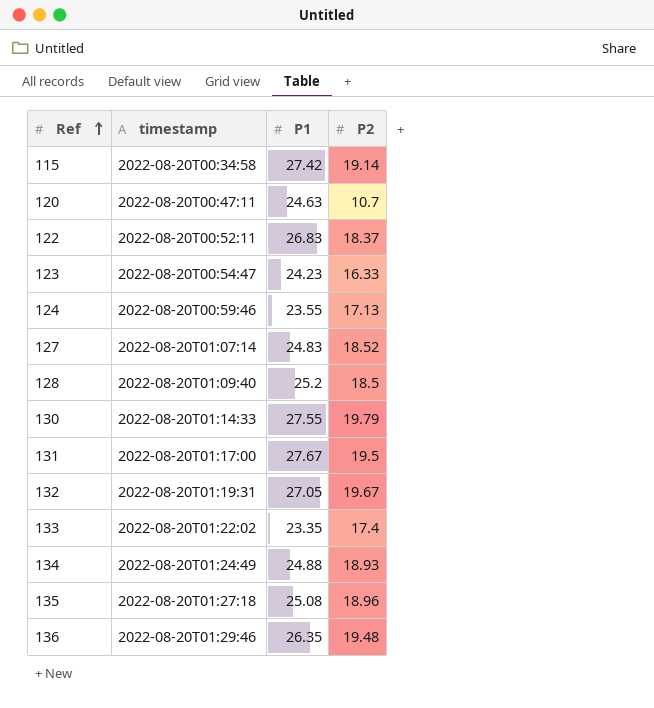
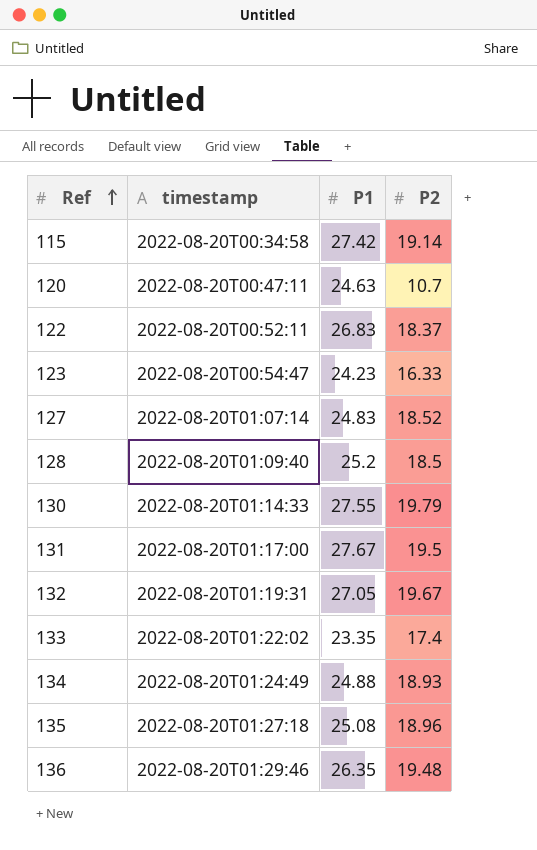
row 124: 2022-08-20T00:59:46 | 23.55 | 17.13 -> none

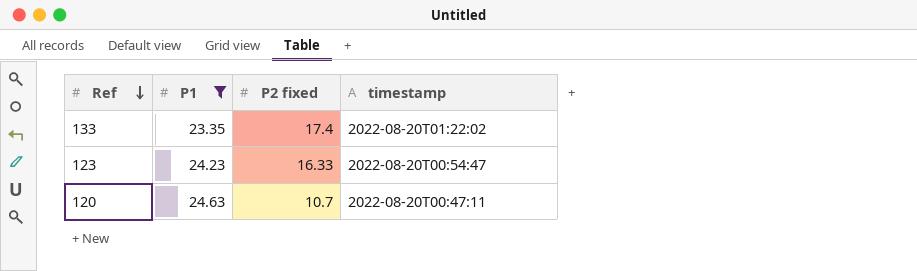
filter: none -> P1 <= 24.63
row order: Ref ascending -> Ref descending
column name: P2 -> P2 fixed
column timestamp | position: 2 -> 4

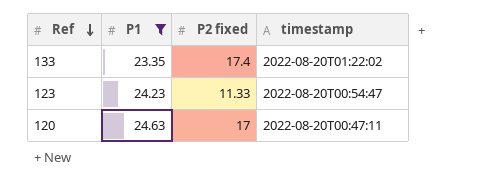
123 | P2 fixed: 16.33 -> 11.33
120 | P2 fixed: 10.7 -> 17

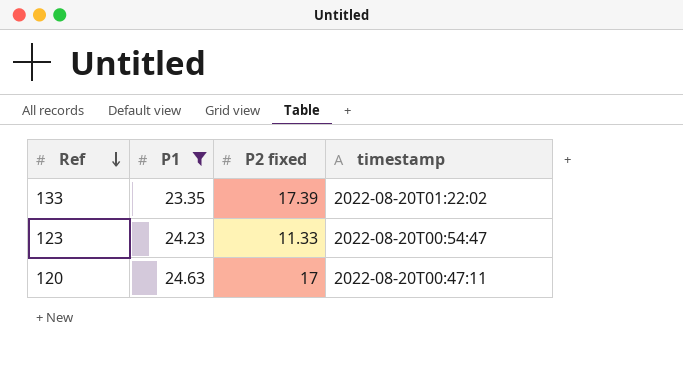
133 | P2 fixed: 17.4 -> 17.39

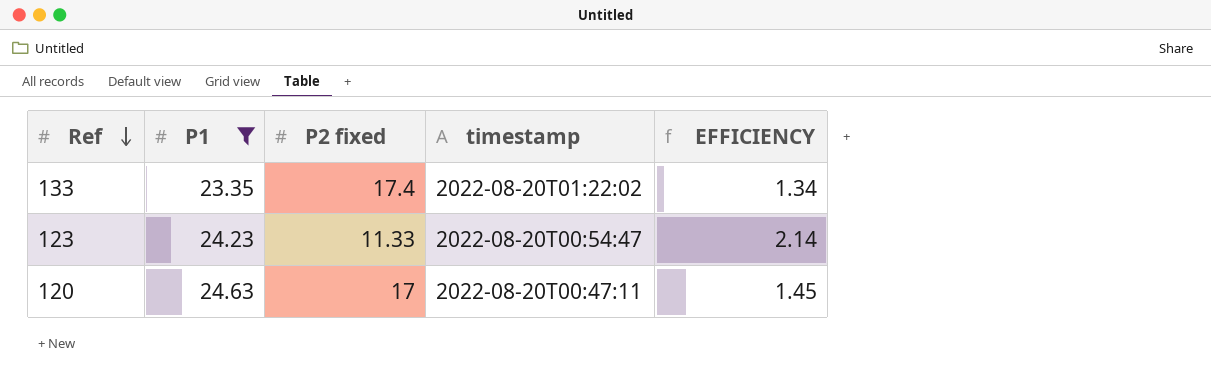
column EFFICIENCY | formula: none -> [P1] / [P2 fixed]
133 | P2 fixed: 17.39 -> 17.4

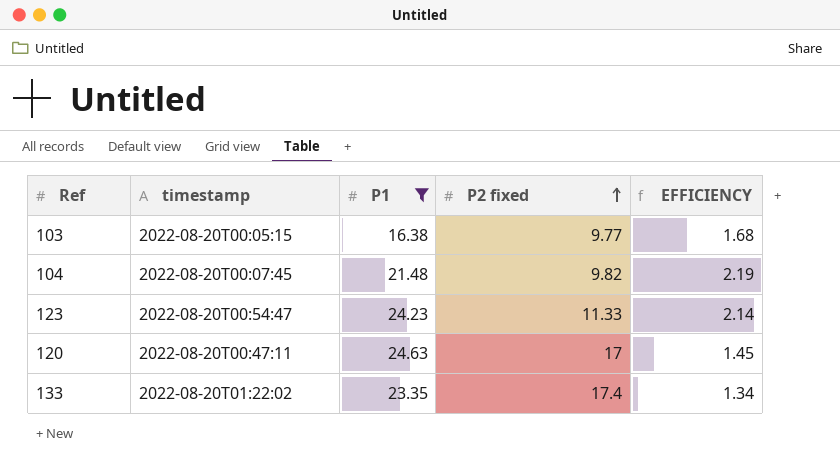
row order: Ref descending -> P2 fixed ascending
column timestamp | position: 4 -> 2
row 103: none -> 2022-08-20T00:05:15 | 16.38 | 9.77 | 1.68
row 104: none -> 2022-08-20T00:07:45 | 21.48 | 9.82 | 2.19

